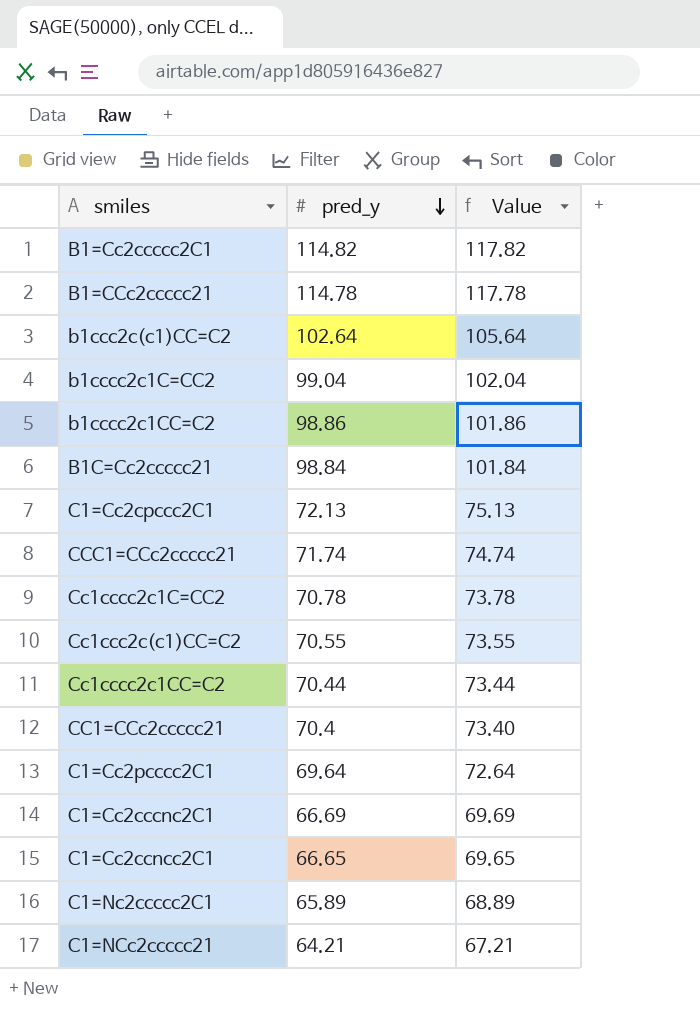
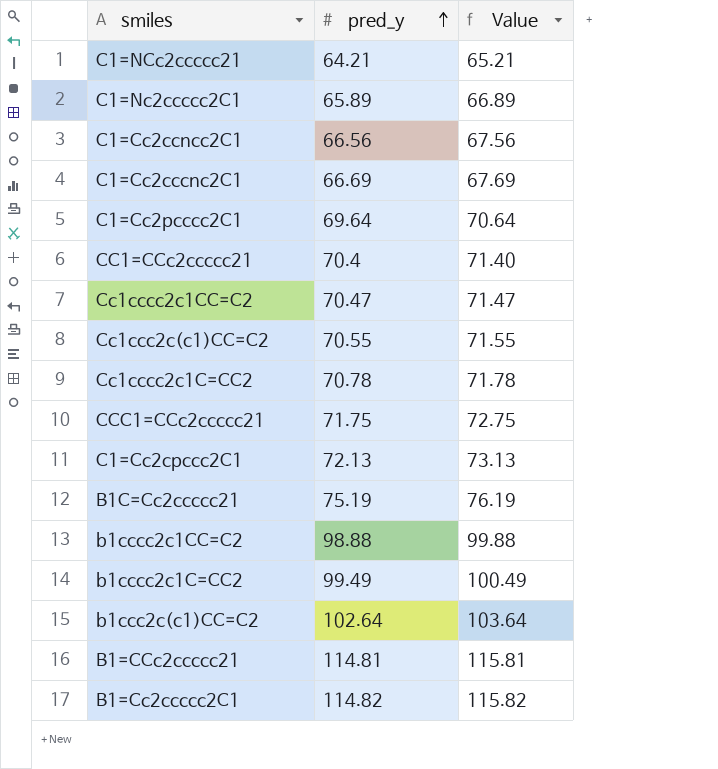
row order: pred_y descending -> pred_y ascending
column Value | formula: [pred_y] + 3 -> [pred_y] + 1
C1=Cc2ccncc2C1 | pred_y: 66.65 -> 66.56
Cc1cccc2c1CC=C2 | pred_y: 70.44 -> 70.47
CCC1=CCc2ccccc21 | pred_y: 71.74 -> 71.75
B1C=Cc2ccccc21 | pred_y: 98.84 -> 75.19
b1cccc2c1CC=C2 | pred_y: 98.86 -> 98.88
b1cccc2c1C=CC2 | pred_y: 99.04 -> 99.49
B1=CCc2ccccc21 | pred_y: 114.78 -> 114.81

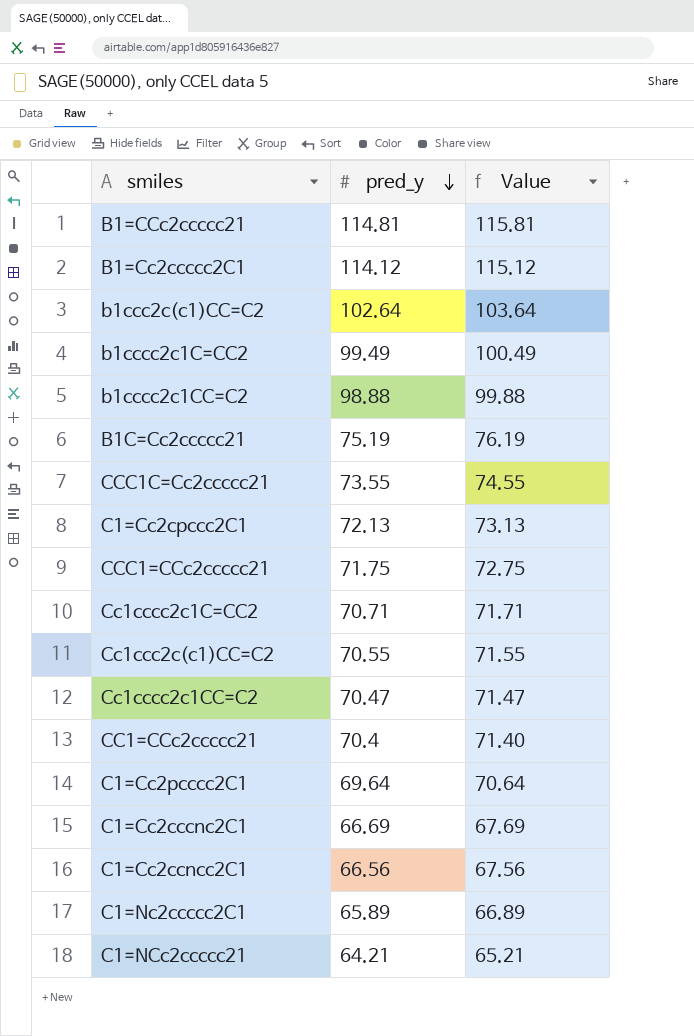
row order: pred_y ascending -> pred_y descending
B1=Cc2ccccc2C1 | pred_y: 114.82 -> 114.12
B1=Cc2ccccc2C1 | Value: 115.82 -> 115.12
row CCC1C=Cc2ccccc21: none -> 73.55 | 74.55
Cc1cccc2c1C=CC2 | pred_y: 70.78 -> 70.71
Cc1cccc2c1C=CC2 | Value: 71.78 -> 71.71

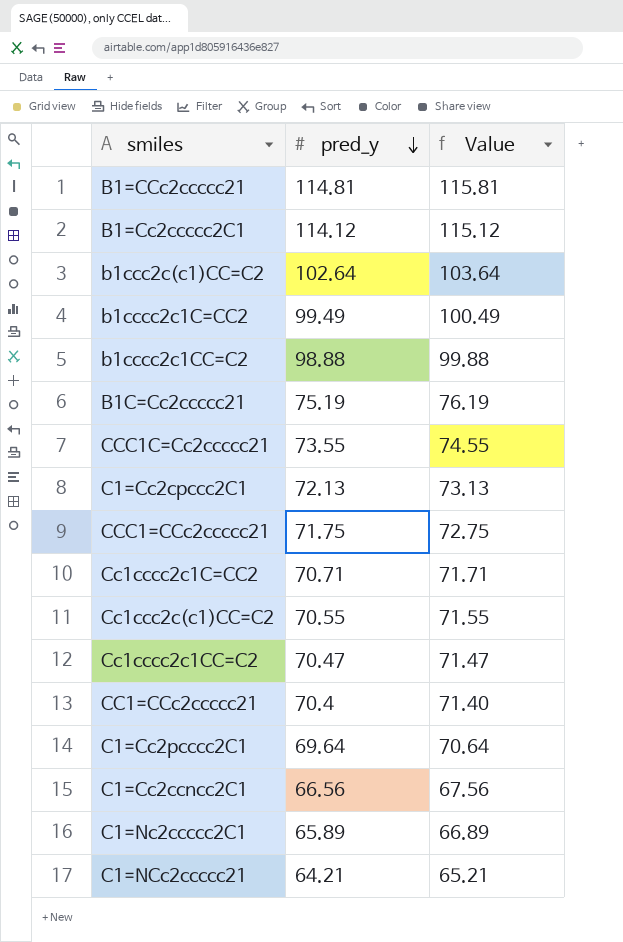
row C1=Cc2cccnc2C1: 66.69 | 67.69 -> none

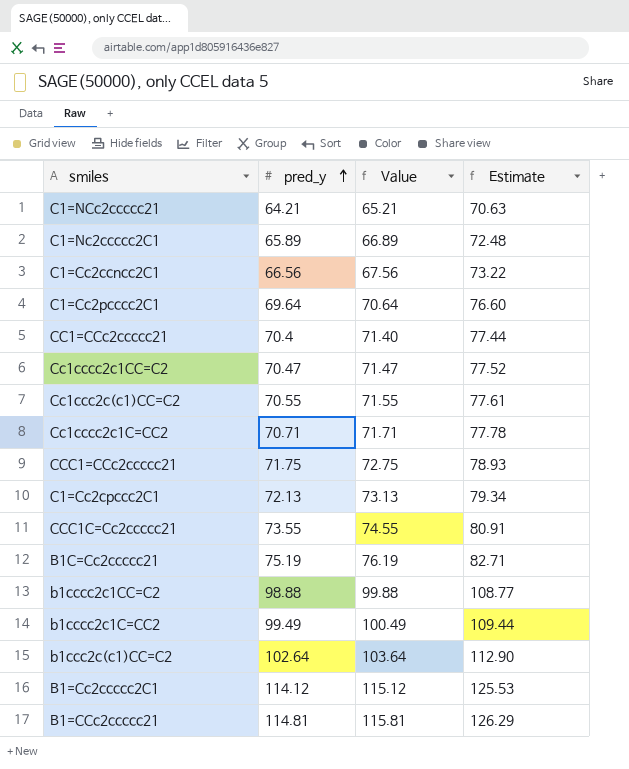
row order: pred_y descending -> pred_y ascending
column Estimate | formula: none -> [pred_y] * 1.1

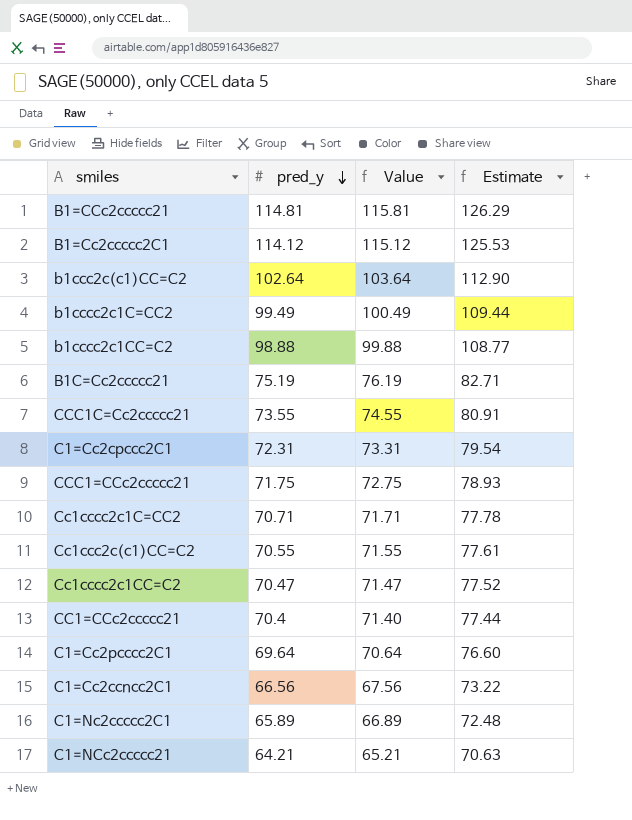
row order: pred_y ascending -> pred_y descending
C1=Cc2cpccc2C1 | pred_y: 72.13 -> 72.31
C1=Cc2cpccc2C1 | Value: 73.13 -> 73.31
C1=Cc2cpccc2C1 | Estimate: 79.34 -> 79.54

